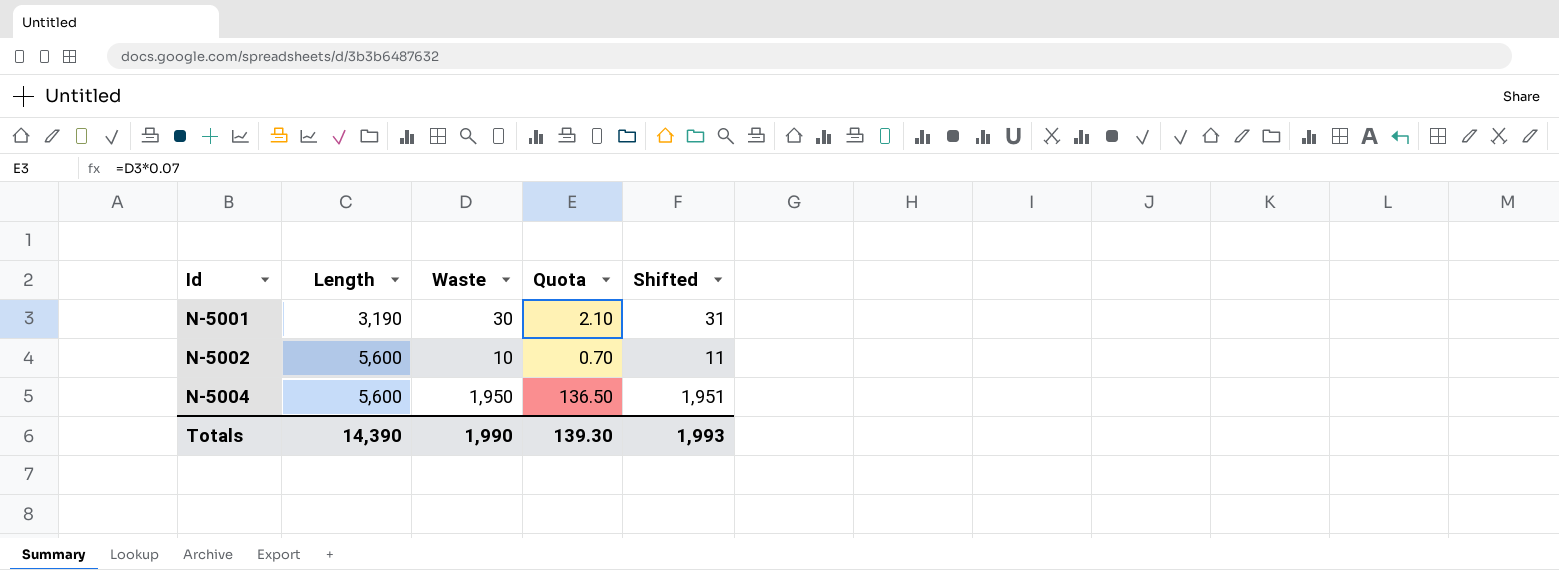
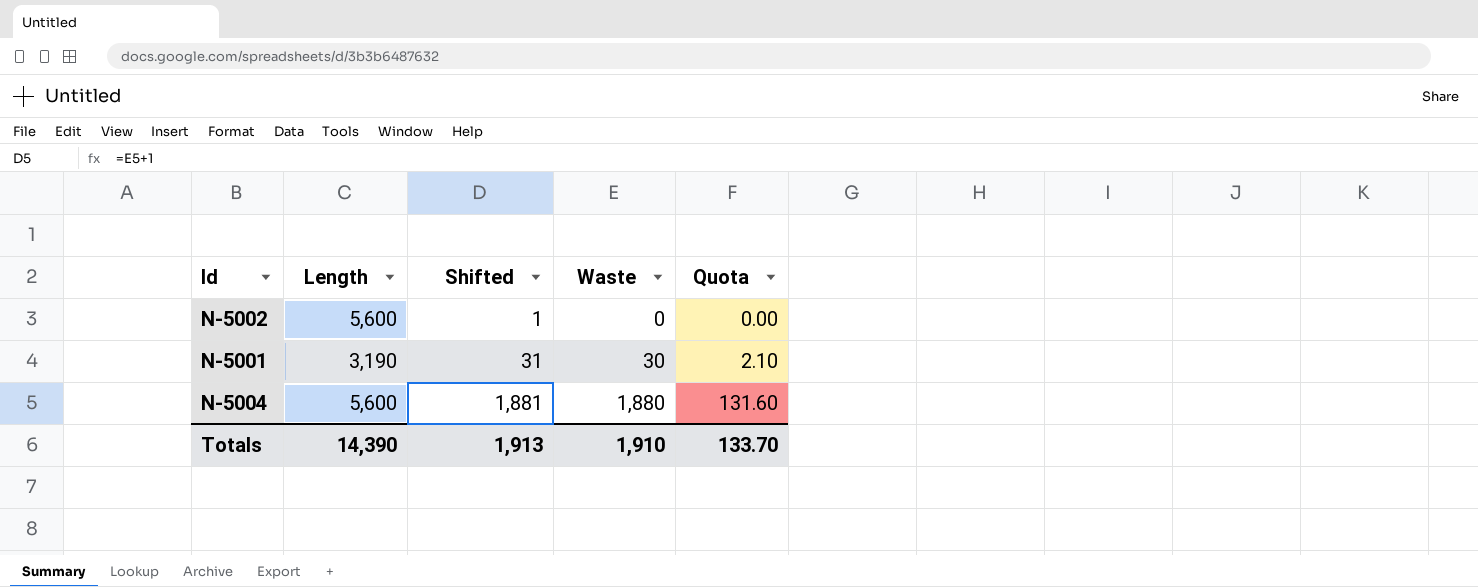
row order: Id ascending -> Shifted ascending
column Shifted | position: 5 -> 3
N-5002 | Shifted: 11 -> 1
N-5002 | Waste: 10 -> 0
N-5002 | Quota: 0.70 -> 0.00
N-5004 | Shifted: 1,951 -> 1,881
N-5004 | Waste: 1,950 -> 1,880
N-5004 | Quota: 136.50 -> 131.60
Totals | Shifted: 1,993 -> 1,913
Totals | Waste: 1,990 -> 1,910
Totals | Quota: 139.30 -> 133.70

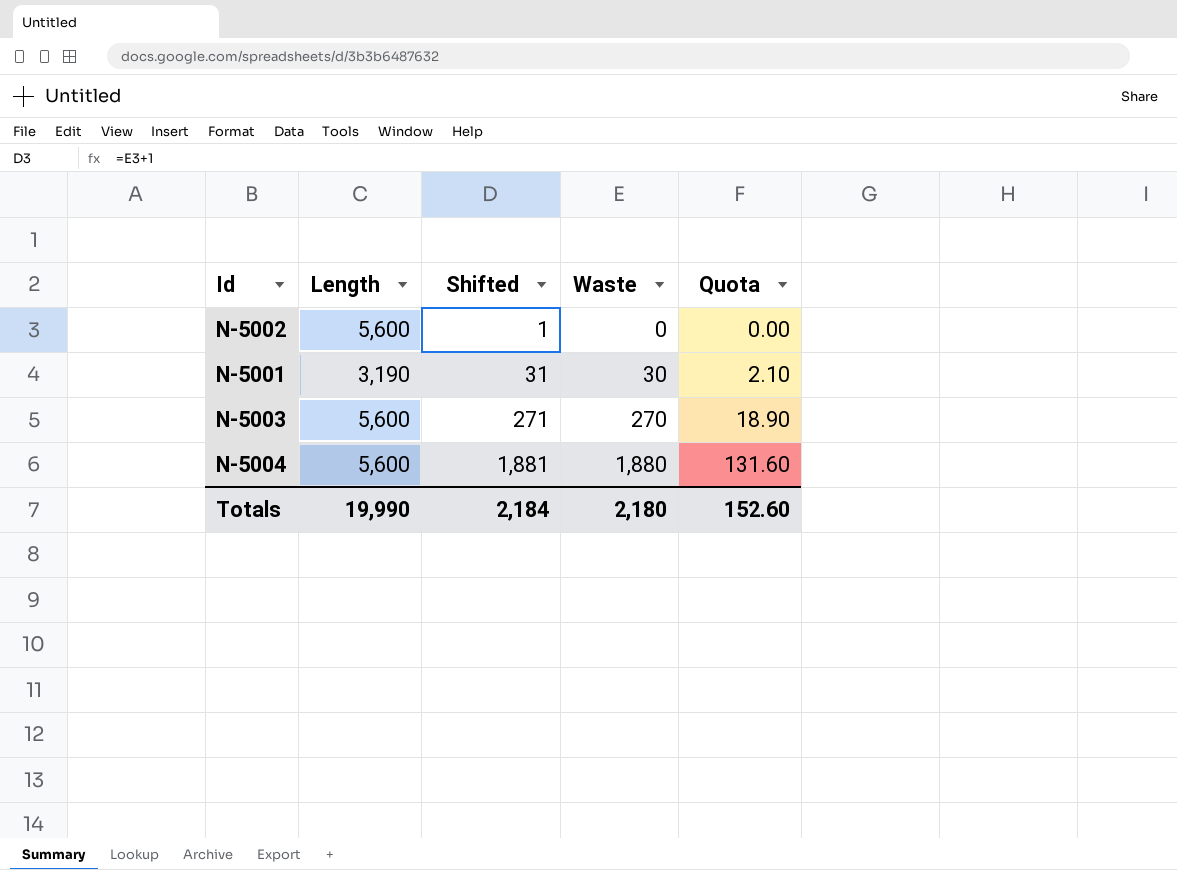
row N-5003: none -> 5,600 | 271 | 270 | 18.90
Totals | Length: 14,390 -> 19,990
Totals | Shifted: 1,913 -> 2,184
Totals | Waste: 1,910 -> 2,180
Totals | Quota: 133.70 -> 152.60

